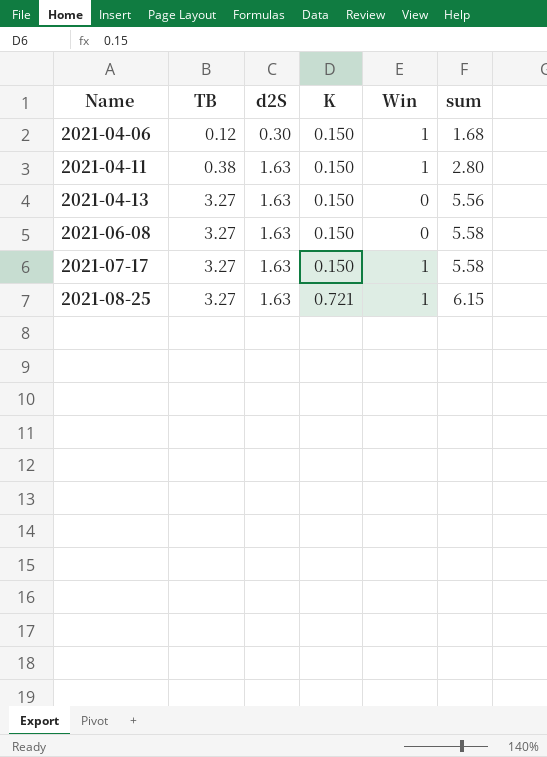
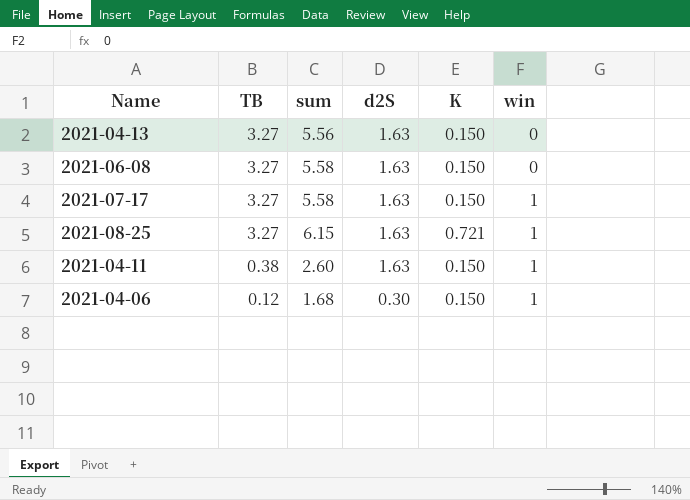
row order: Name ascending -> TB descending
column sum | position: 6 -> 3
column name: Win -> win
2021-04-11 | sum: 2.80 -> 2.60

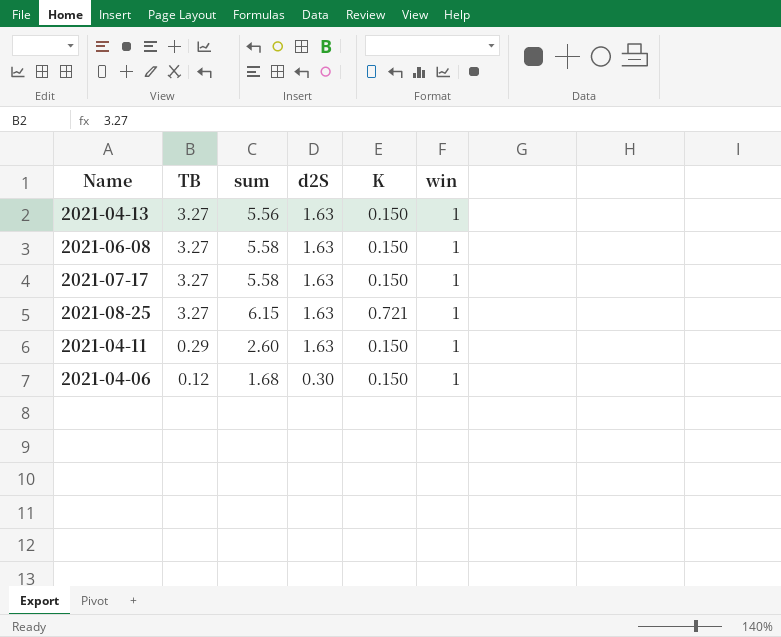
2021-04-13 | win: 0 -> 1
2021-06-08 | win: 0 -> 1
2021-04-11 | TB: 0.38 -> 0.29

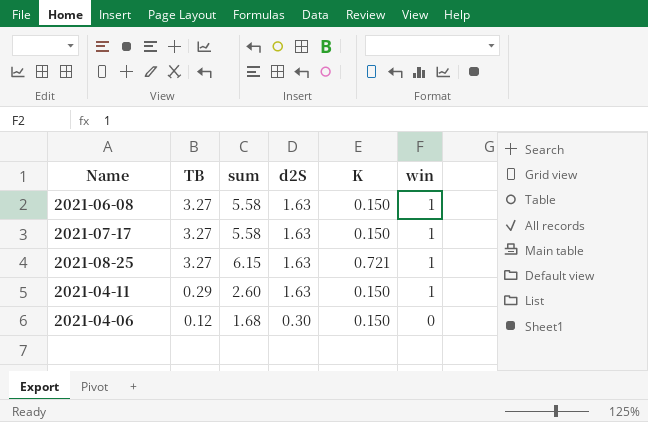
row 2021-04-13: 3.27 | 5.56 | 1.63 | 0.150 | 1 -> none
2021-04-06 | win: 1 -> 0

